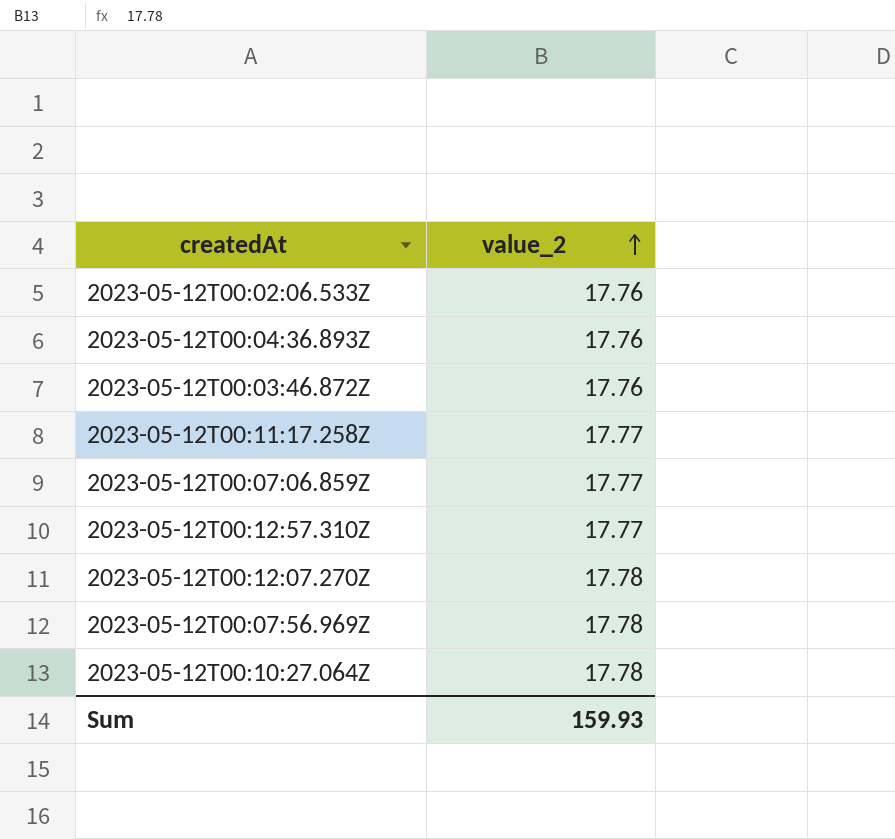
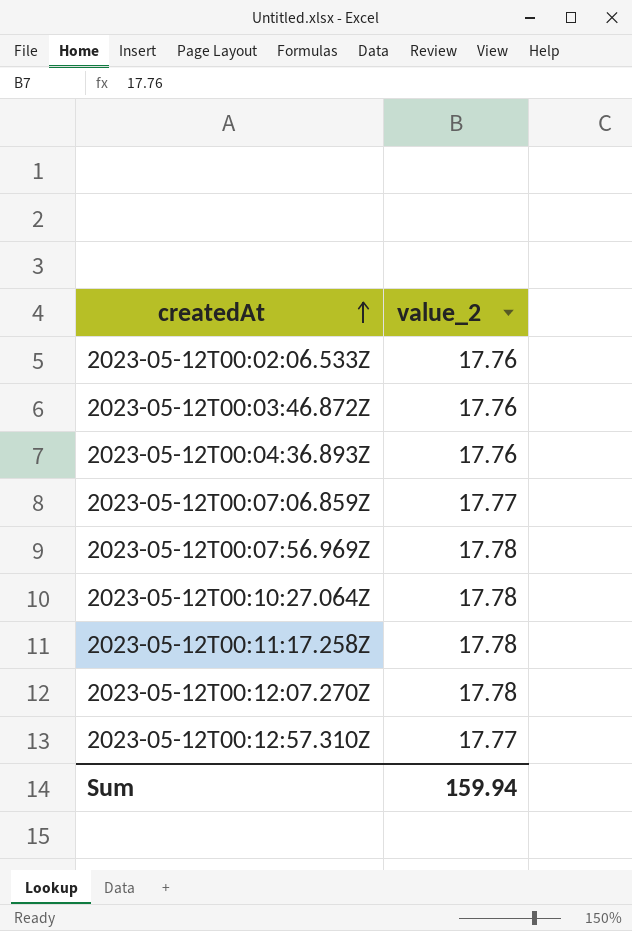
row order: value_2 ascending -> createdAt ascending
2023-05-12T00:11:17.258Z | value_2: 17.77 -> 17.78
Sum | value_2: 159.93 -> 159.94

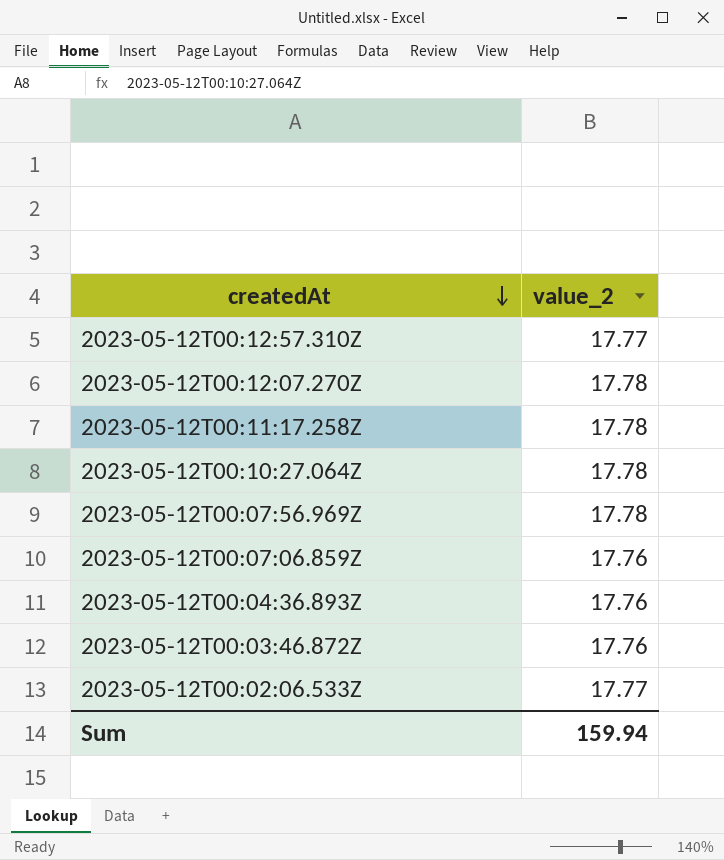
row order: createdAt ascending -> createdAt descending
2023-05-12T00:07:06.859Z | value_2: 17.77 -> 17.76
2023-05-12T00:02:06.533Z | value_2: 17.76 -> 17.77

